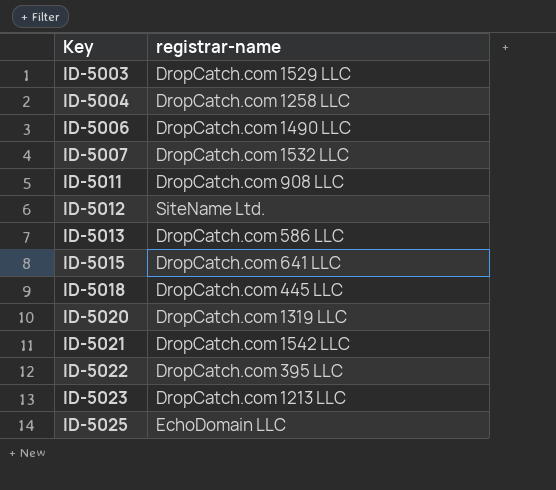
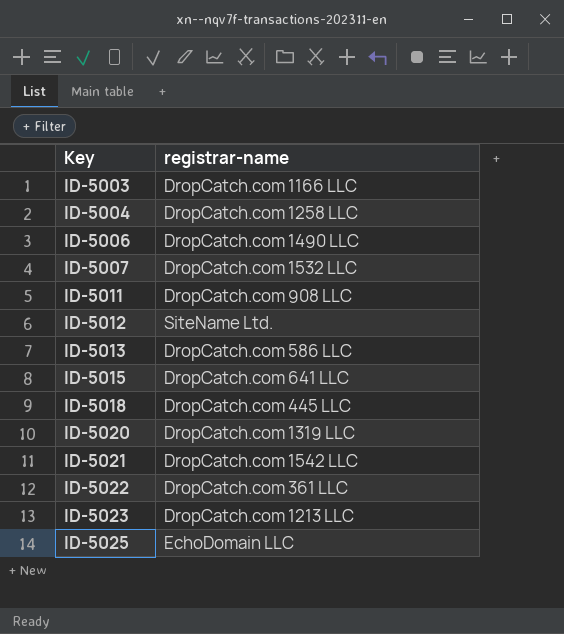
ID-5003 | registrar-name: DropCatch.com 1529 LLC -> DropCatch.com 1166 LLC
ID-5022 | registrar-name: DropCatch.com 395 LLC -> DropCatch.com 361 LLC

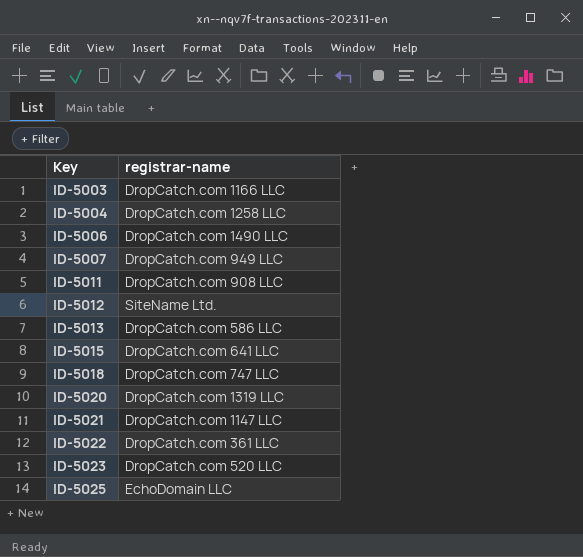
ID-5007 | registrar-name: DropCatch.com 1532 LLC -> DropCatch.com 949 LLC
ID-5018 | registrar-name: DropCatch.com 445 LLC -> DropCatch.com 747 LLC
ID-5021 | registrar-name: DropCatch.com 1542 LLC -> DropCatch.com 1147 LLC
ID-5023 | registrar-name: DropCatch.com 1213 LLC -> DropCatch.com 520 LLC

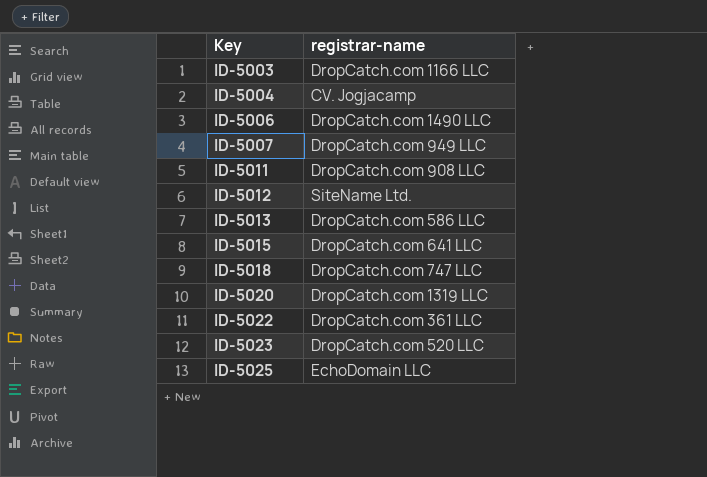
row ID-5021: DropCatch.com 1147 LLC -> none
ID-5004 | registrar-name: DropCatch.com 1258 LLC -> CV. Jogjacamp

